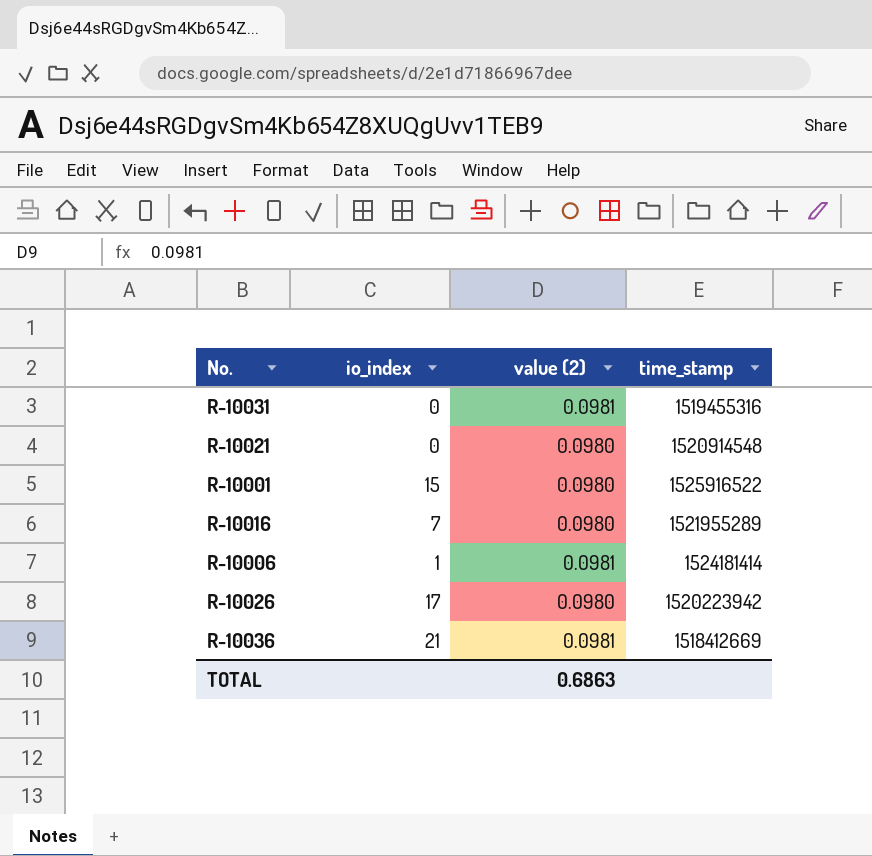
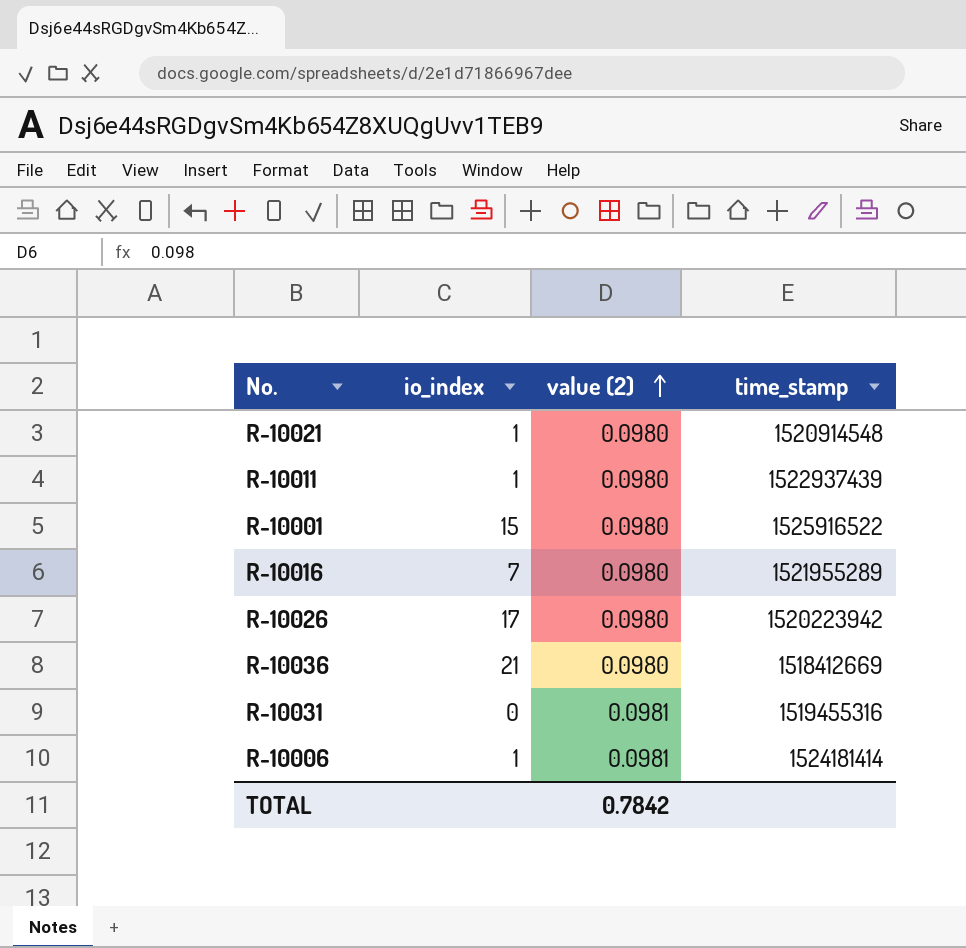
row order: none -> value (2) ascending
R-10021 | io_index: 0 -> 1
row R-10011: none -> 1 | 0.0980 | 1522937439
R-10036 | value (2): 0.0981 -> 0.0980
TOTAL | value (2): 0.6863 -> 0.7842

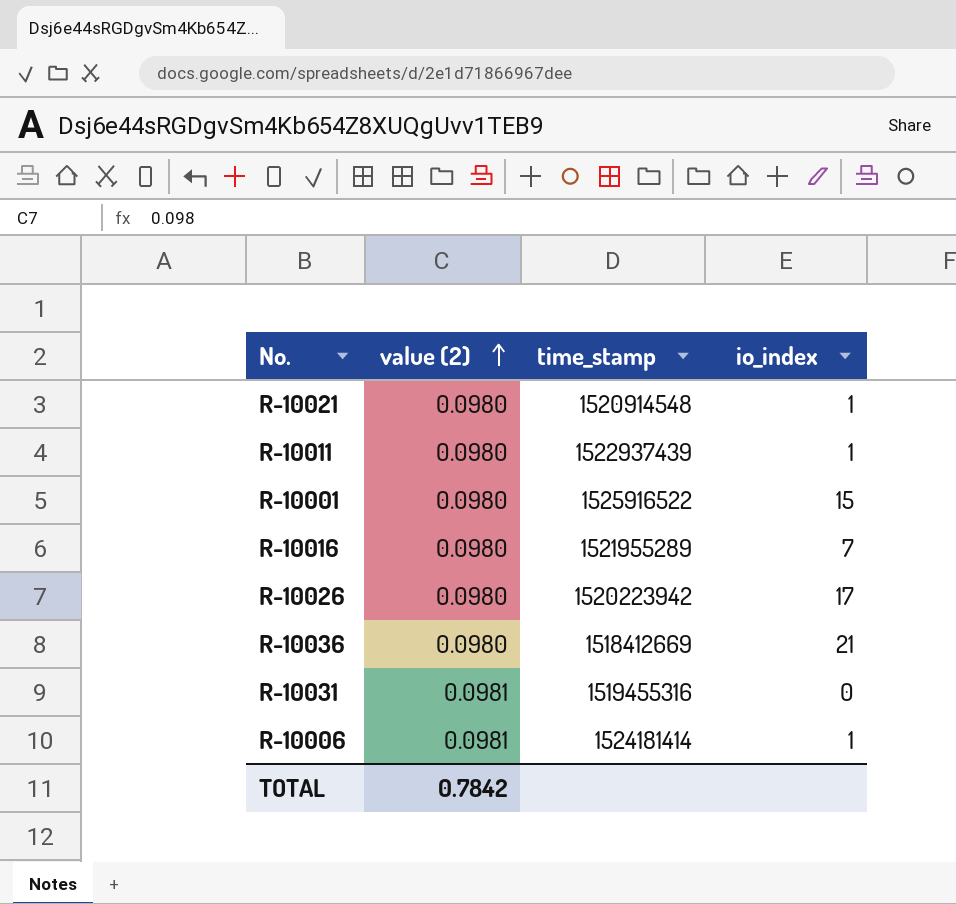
column io_index | position: 2 -> 4

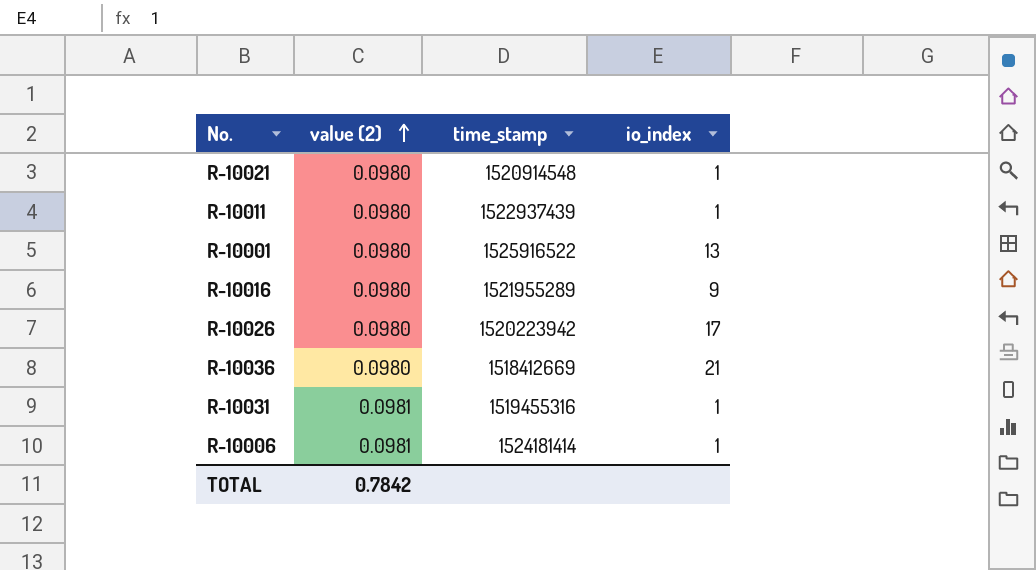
R-10001 | io_index: 15 -> 13
R-10016 | io_index: 7 -> 9
R-10031 | io_index: 0 -> 1

